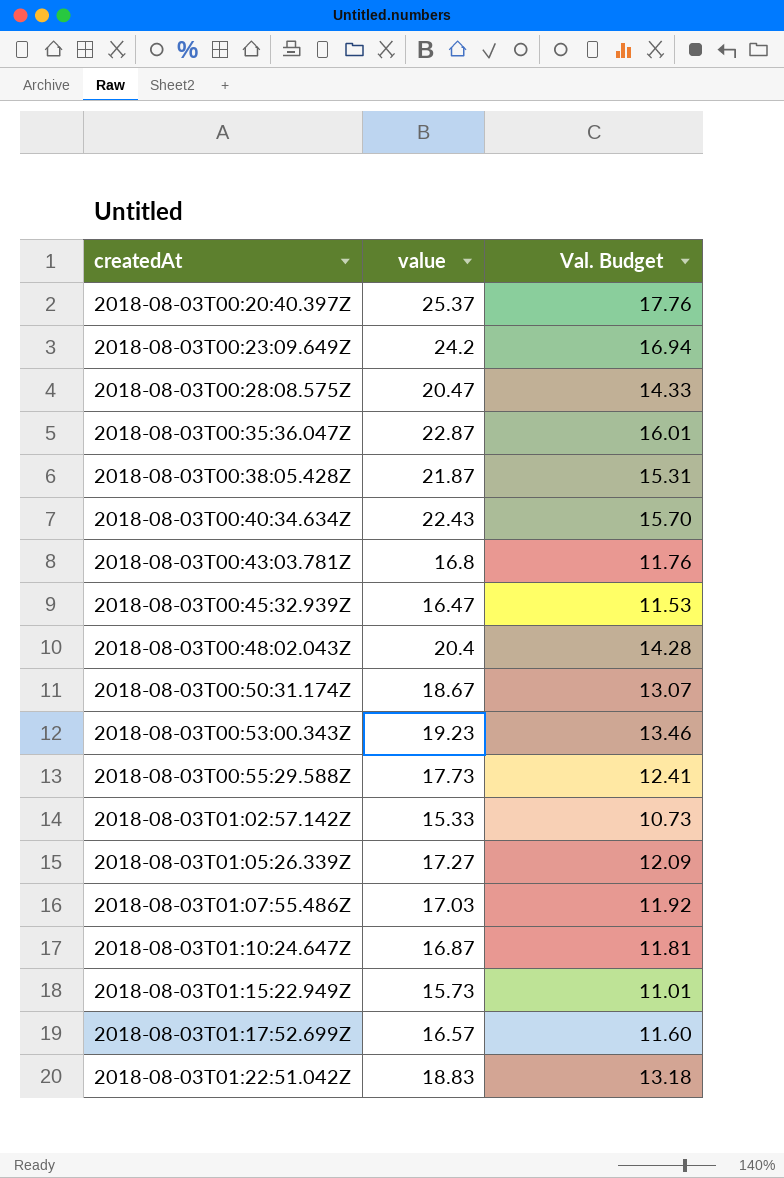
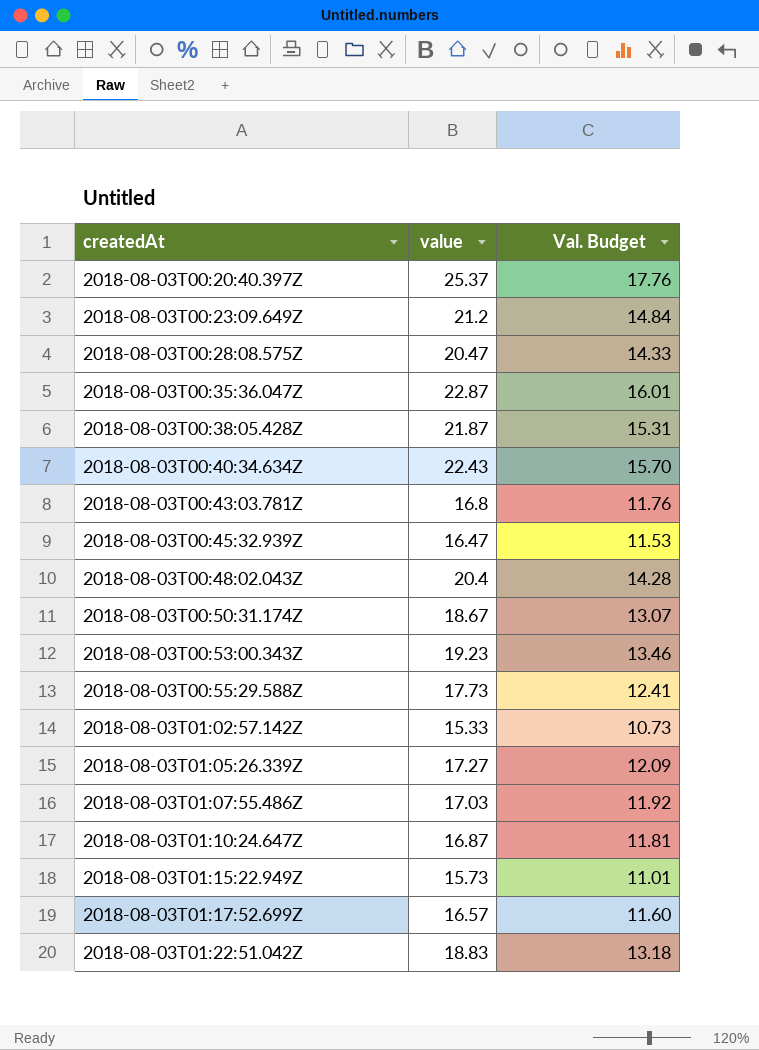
2018-08-03T00:23:09.649Z | value: 24.2 -> 21.2
2018-08-03T00:23:09.649Z | Val. Budget: 16.94 -> 14.84

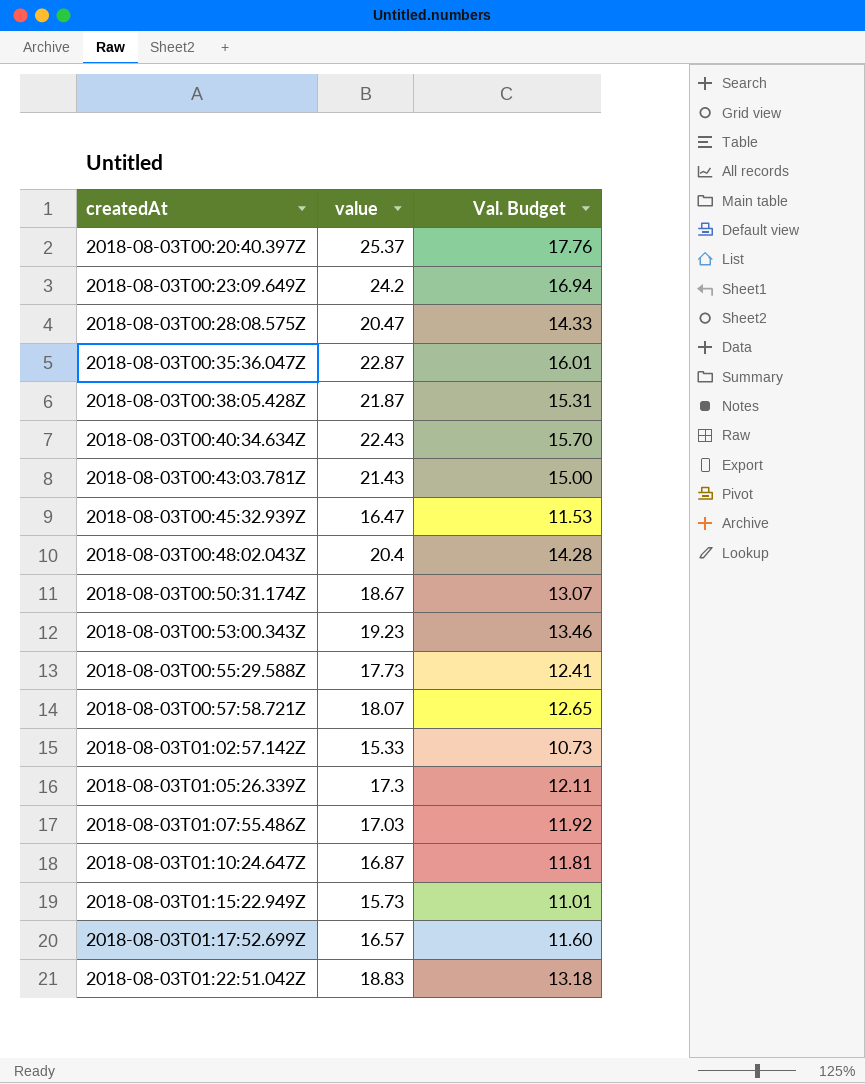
2018-08-03T00:23:09.649Z | value: 21.2 -> 24.2
2018-08-03T00:23:09.649Z | Val. Budget: 14.84 -> 16.94
2018-08-03T00:43:03.781Z | value: 16.8 -> 21.43
2018-08-03T00:43:03.781Z | Val. Budget: 11.76 -> 15.00
row 2018-08-03T00:57:58.721Z: none -> 18.07 | 12.65
2018-08-03T01:05:26.339Z | value: 17.27 -> 17.3
2018-08-03T01:05:26.339Z | Val. Budget: 12.09 -> 12.11

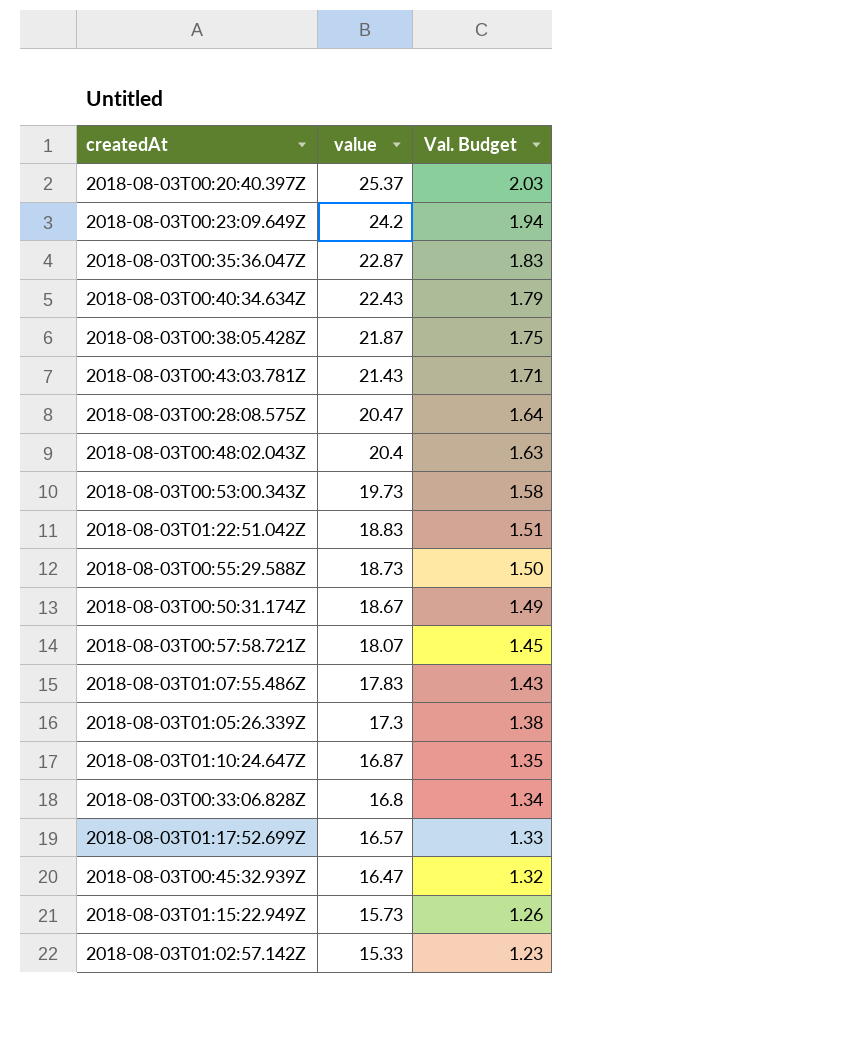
row order: createdAt ascending -> value descending
column Val. Budget | formula: [value] * 0.7 -> [value] * 0.08
2018-08-03T00:53:00.343Z | value: 19.23 -> 19.73
2018-08-03T00:55:29.588Z | value: 17.73 -> 18.73
2018-08-03T01:07:55.486Z | value: 17.03 -> 17.83
row 2018-08-03T00:33:06.828Z: none -> 16.8 | 1.34

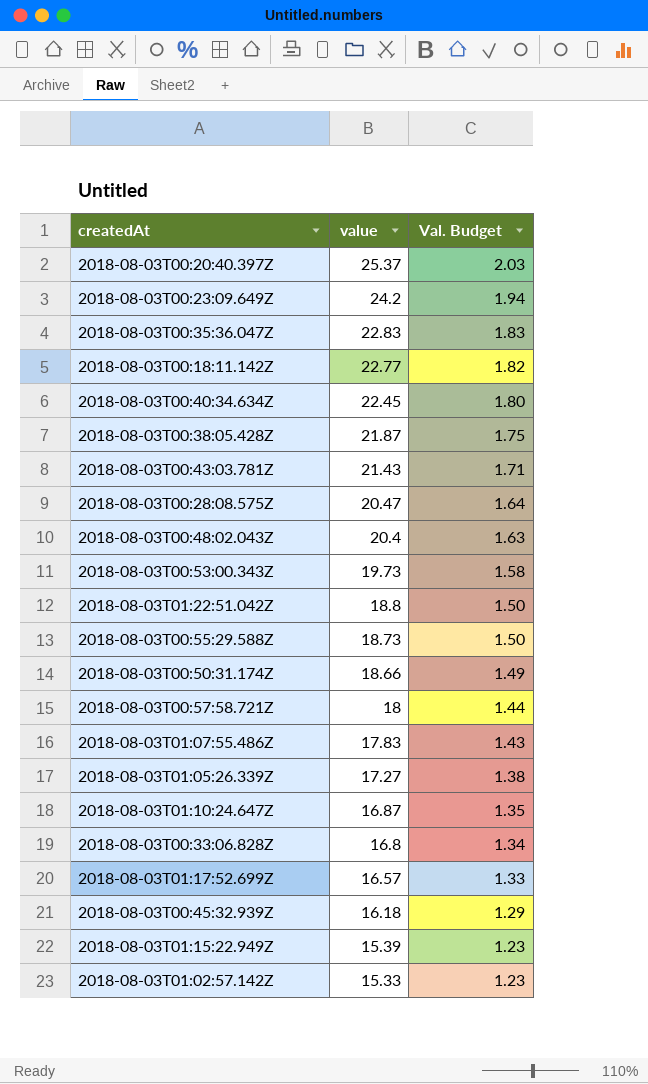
2018-08-03T00:35:36.047Z | value: 22.87 -> 22.83
row 2018-08-03T00:18:11.142Z: none -> 22.77 | 1.82
2018-08-03T00:40:34.634Z | value: 22.43 -> 22.45
2018-08-03T00:40:34.634Z | Val. Budget: 1.79 -> 1.80
2018-08-03T01:22:51.042Z | value: 18.83 -> 18.8
2018-08-03T01:22:51.042Z | Val. Budget: 1.51 -> 1.50
2018-08-03T00:50:31.174Z | value: 18.67 -> 18.66
2018-08-03T00:57:58.721Z | value: 18.07 -> 18
2018-08-03T00:57:58.721Z | Val. Budget: 1.45 -> 1.44
2018-08-03T01:05:26.339Z | value: 17.3 -> 17.27
2018-08-03T00:45:32.939Z | value: 16.47 -> 16.18
2018-08-03T00:45:32.939Z | Val. Budget: 1.32 -> 1.29
2018-08-03T01:15:22.949Z | value: 15.73 -> 15.39
2018-08-03T01:15:22.949Z | Val. Budget: 1.26 -> 1.23

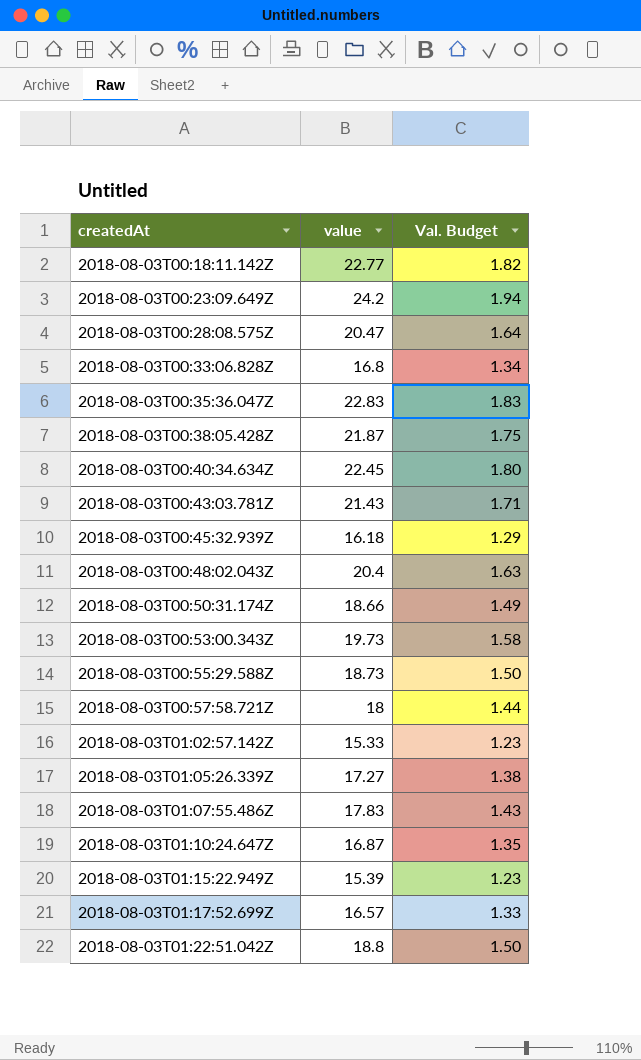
row order: value descending -> createdAt ascending
row 2018-08-03T00:20:40.397Z: 25.37 | 2.03 -> none

